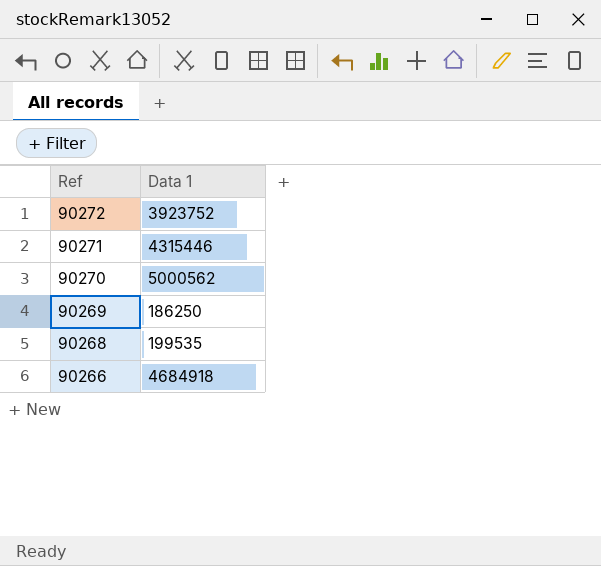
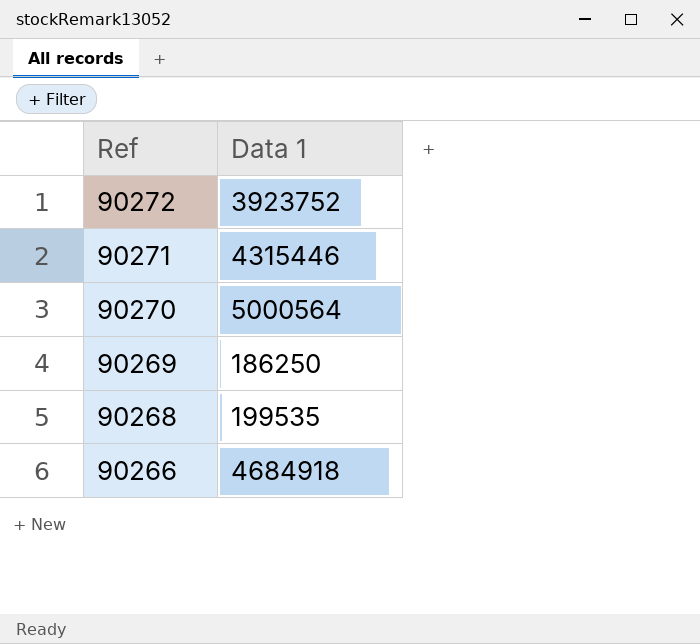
90270 | Data 1: 5000562 -> 5000564

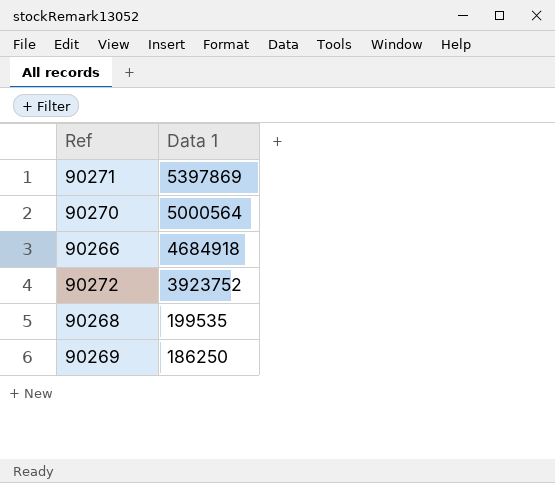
row order: Ref descending -> Data 1 descending
90271 | Data 1: 4315446 -> 5397869

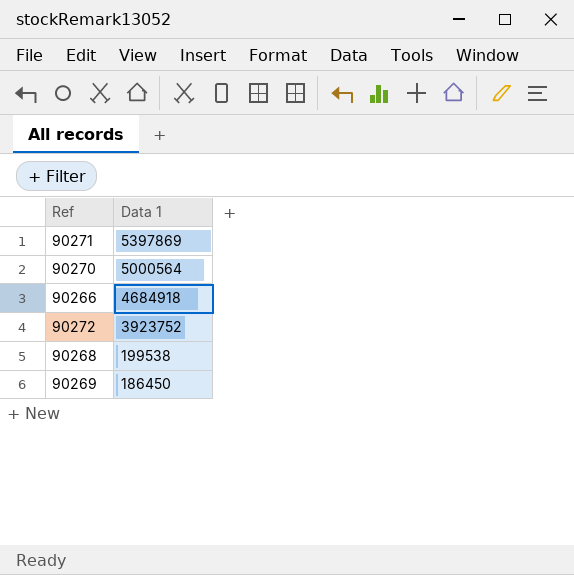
90268 | Data 1: 199535 -> 199538
90269 | Data 1: 186250 -> 186450

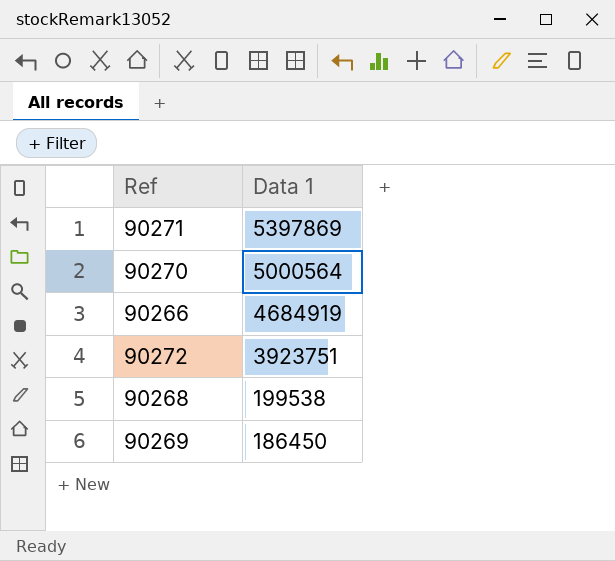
90266 | Data 1: 4684918 -> 4684919
90272 | Data 1: 3923752 -> 3923751

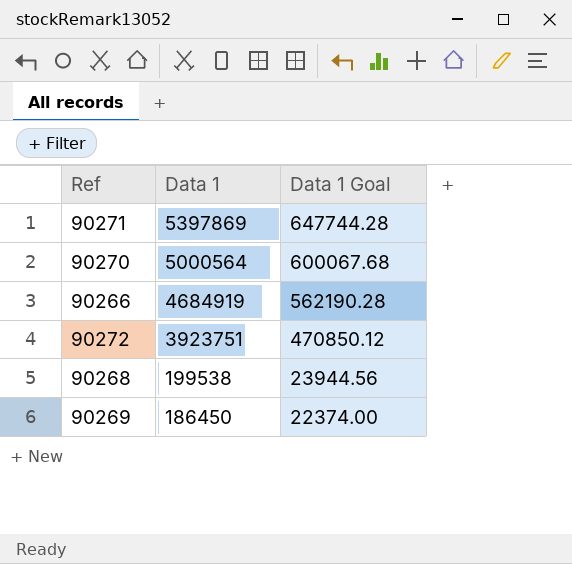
column Data 1 Goal | formula: none -> [Data 1] * 0.12

